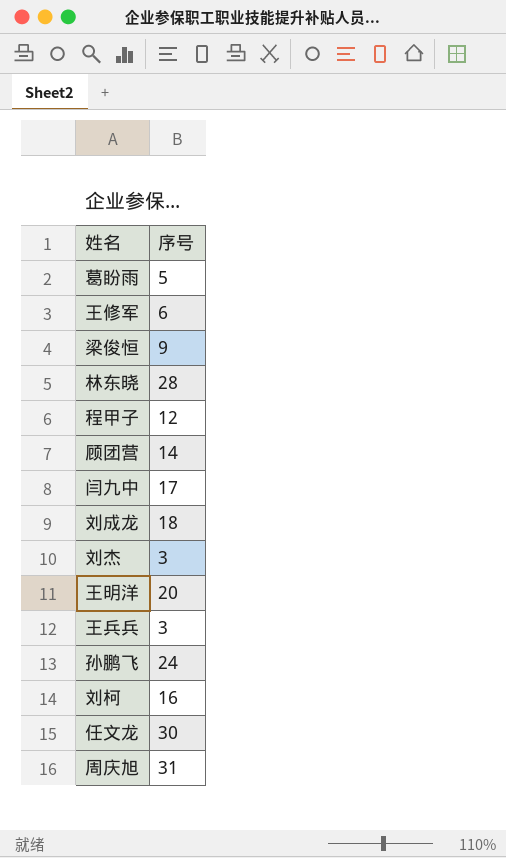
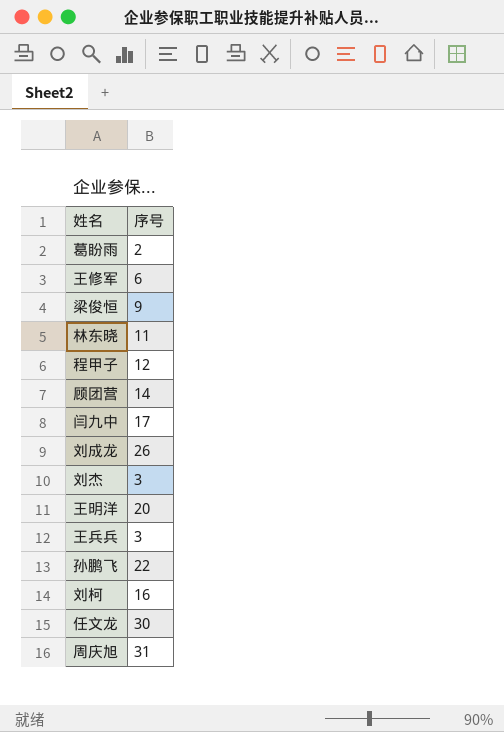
葛盼雨 | 序号: 5 -> 2
林东晓 | 序号: 28 -> 11
刘成龙 | 序号: 18 -> 26
孙鹏飞 | 序号: 24 -> 22

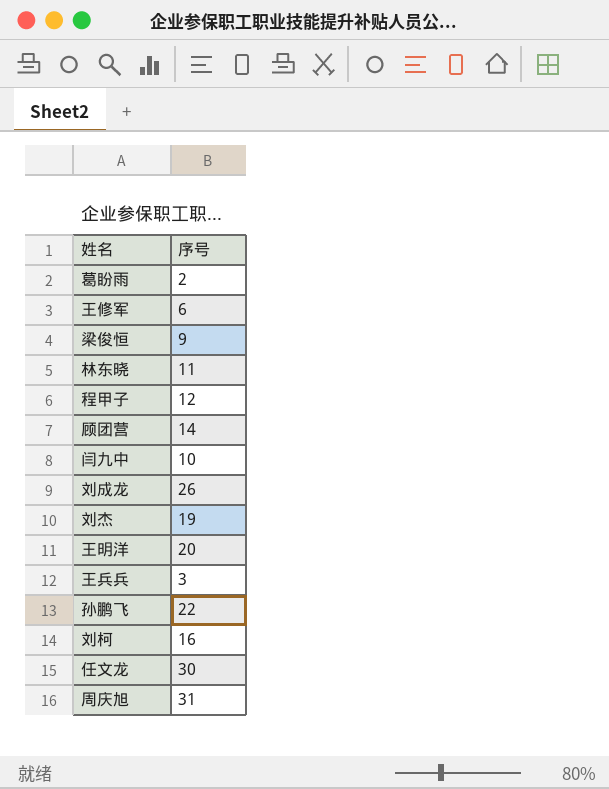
闫九中 | 序号: 17 -> 10
刘杰 | 序号: 3 -> 19

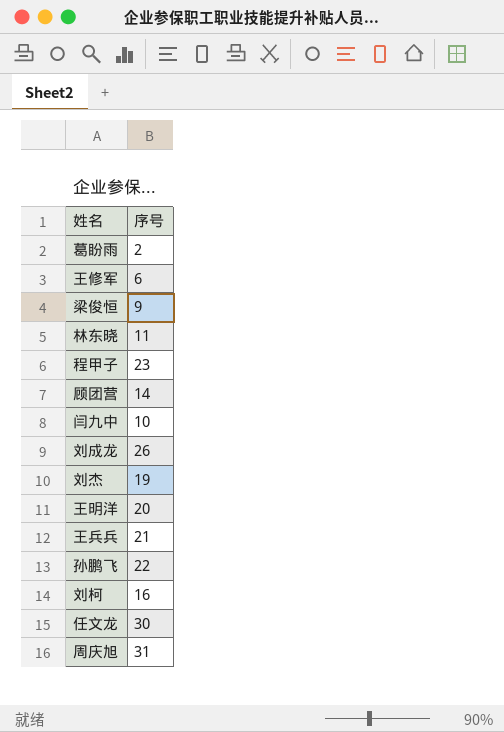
程甲子 | 序号: 12 -> 23
王兵兵 | 序号: 3 -> 21

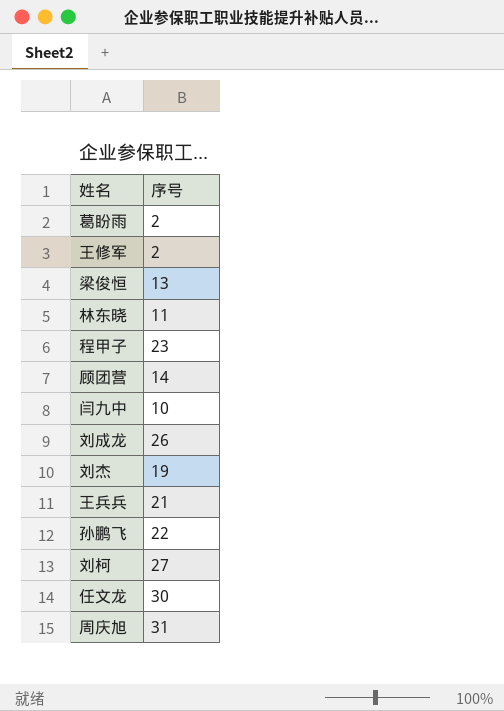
row 王明洋: 20 -> none
王修军 | 序号: 6 -> 2
梁俊恒 | 序号: 9 -> 13
刘柯 | 序号: 16 -> 27

